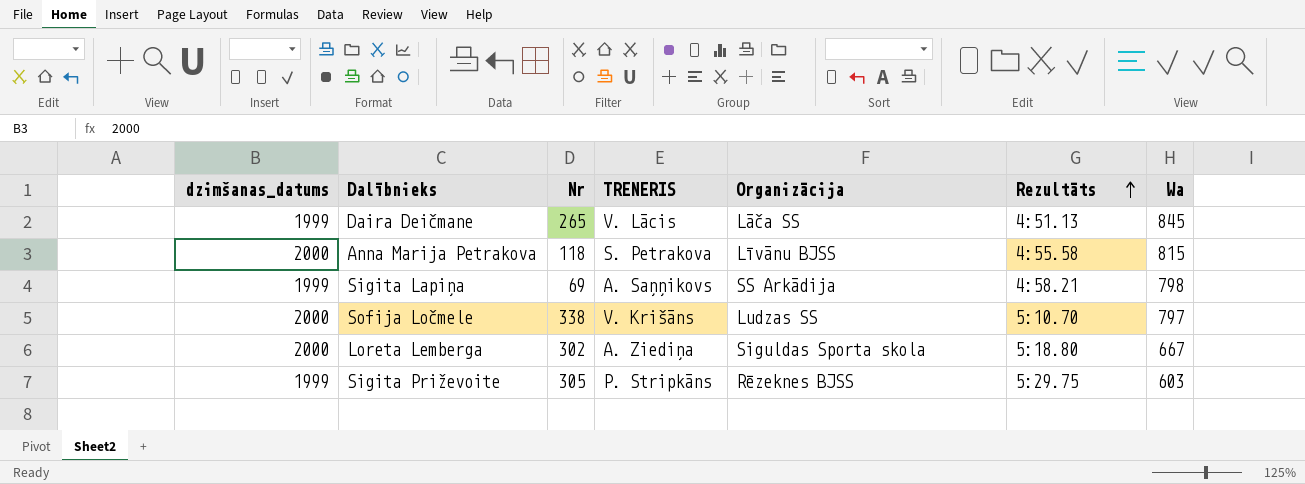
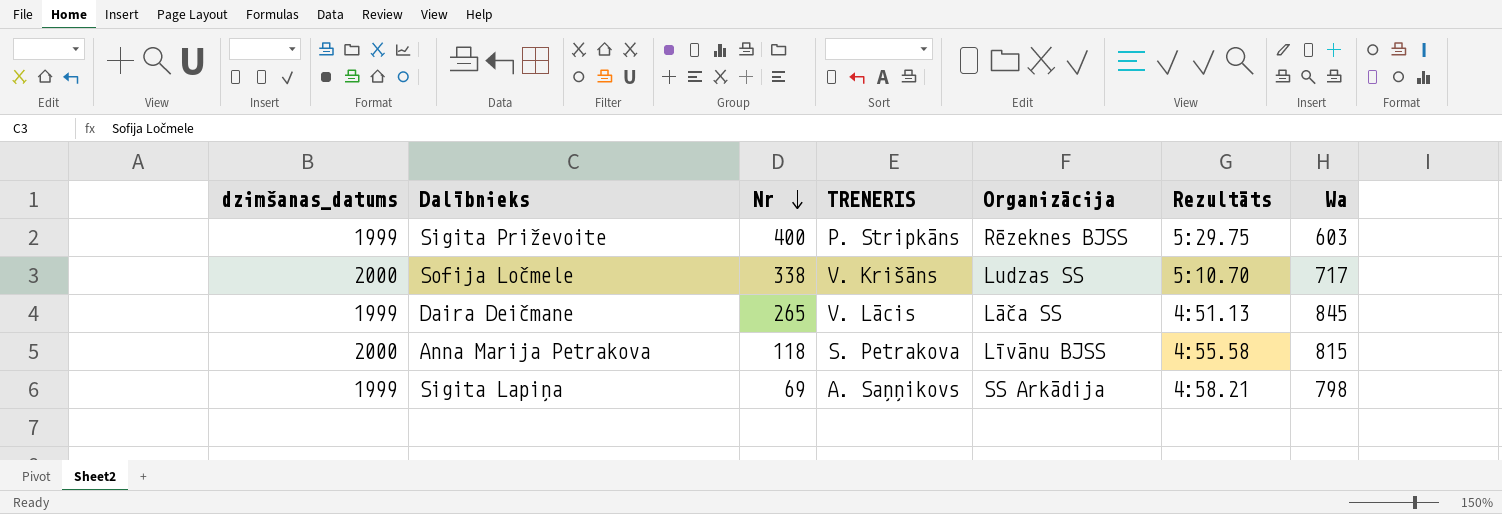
row order: Rezultāts ascending -> Nr descending
row Loreta Lemberga: 2000 | 302 | A. Ziediņa | Siguldas Sporta skola | 5:18.80 | 667 -> none
Sigita Priževoite | Nr: 305 -> 400
Sofija Ločmele | Wa: 797 -> 717

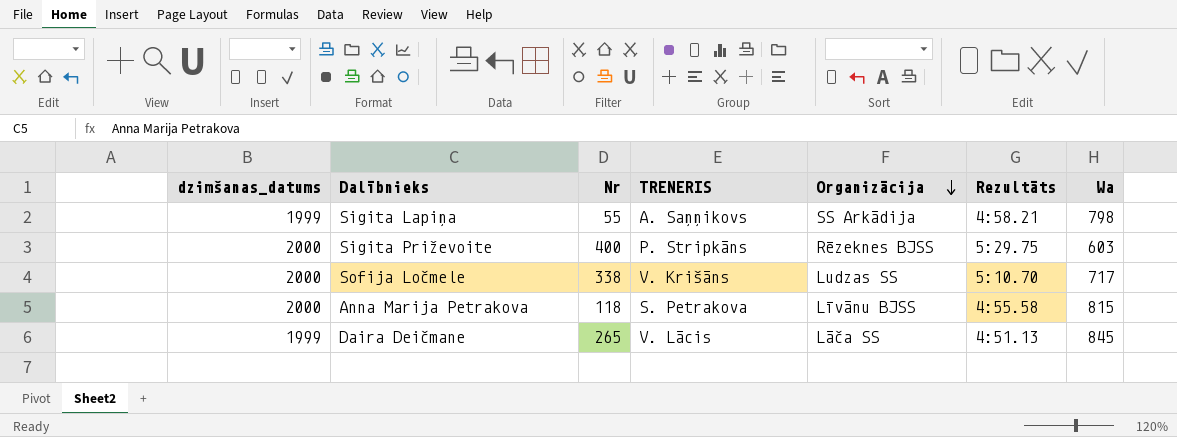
row order: Nr descending -> Organizācija descending
Sigita Lapiņa | Nr: 69 -> 55
Sigita Priževoite | dzimšanas_datums: 1999 -> 2000

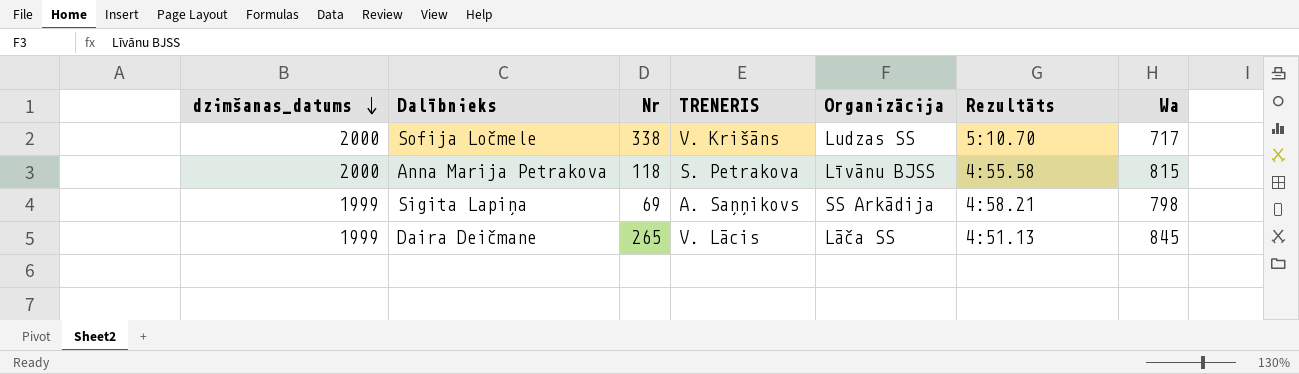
row order: Organizācija descending -> dzimšanas_datums descending
row Sigita Priževoite: 2000 | 400 | P. Stripkāns | Rēzeknes BJSS | 5:29.75 | 603 -> none
Sigita Lapiņa | Nr: 55 -> 69

